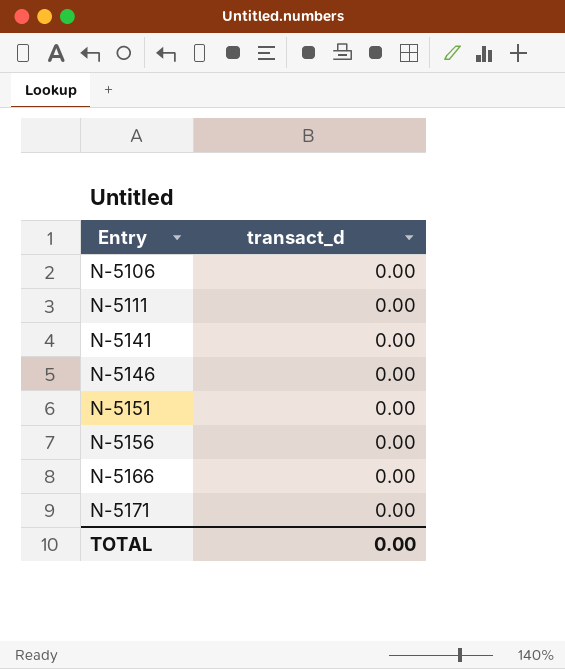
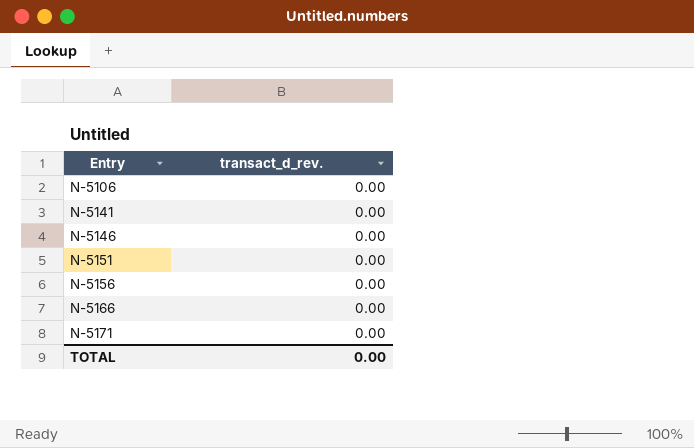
column name: transact_d -> transact_d_rev.
row N-5111: 0.00 -> none

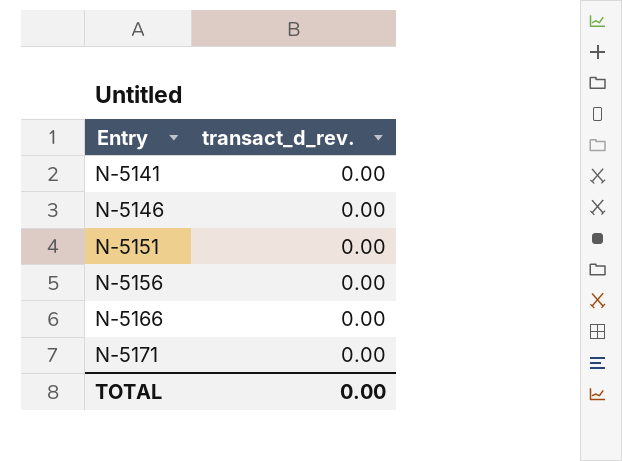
row N-5106: 0.00 -> none

